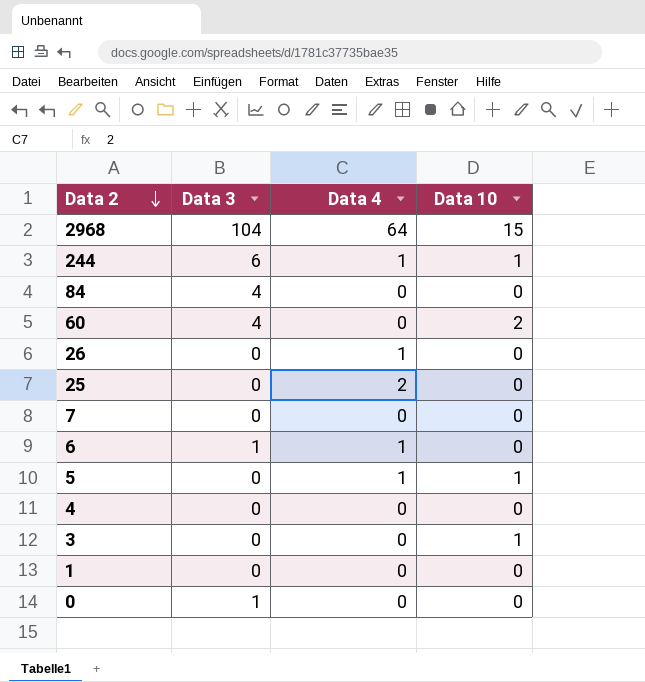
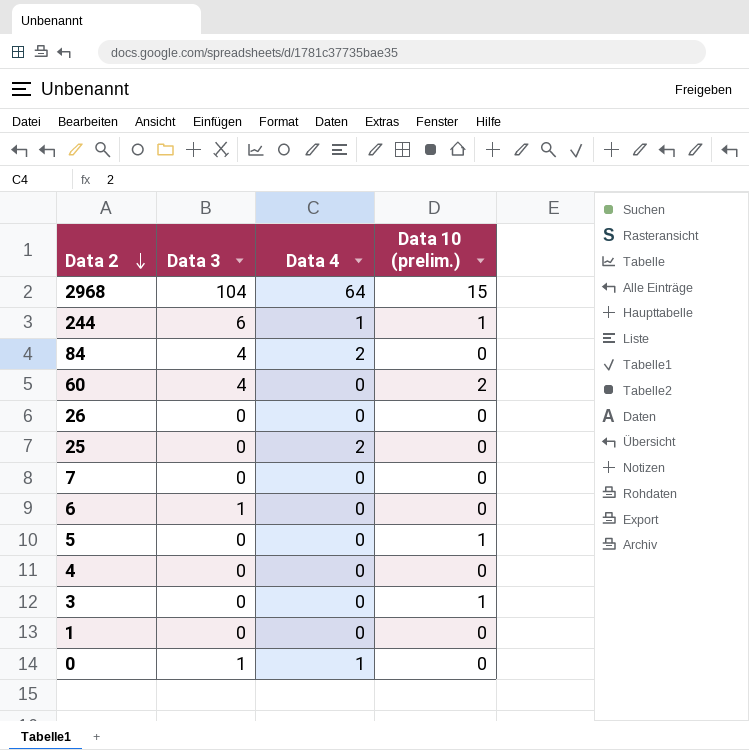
column name: Data 10 -> Data 10 (prelim.)
84 | Data 4: 0 -> 2
26 | Data 4: 1 -> 0
6 | Data 4: 1 -> 0
5 | Data 4: 1 -> 0
0 | Data 4: 0 -> 1

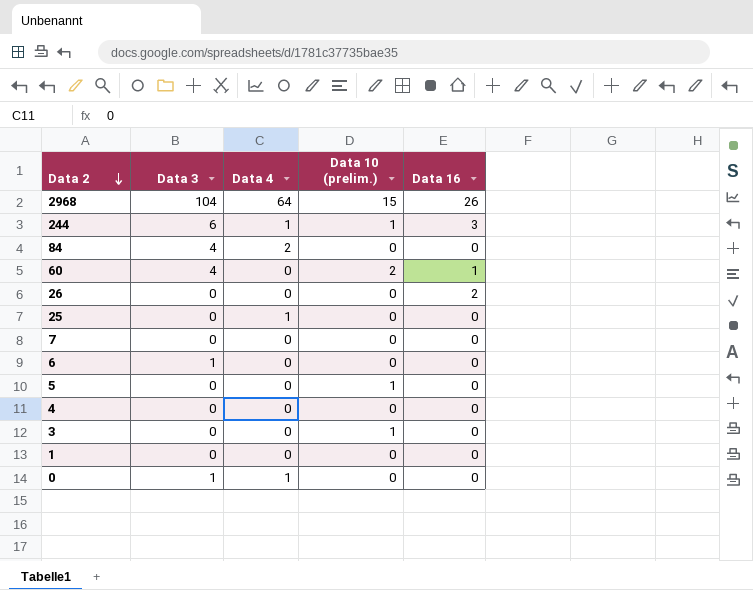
column Data 16 | position: none -> 5
25 | Data 4: 2 -> 1

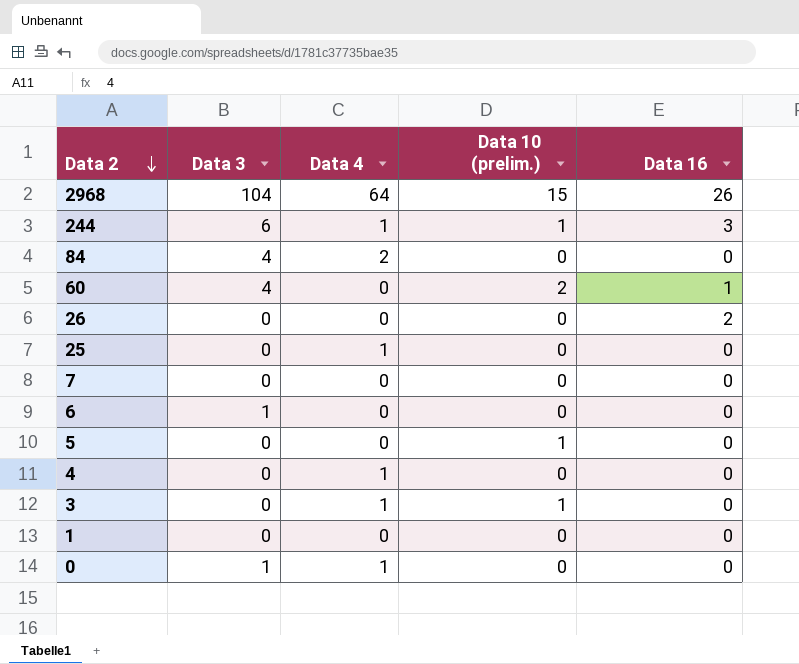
4 | Data 4: 0 -> 1
3 | Data 4: 0 -> 1

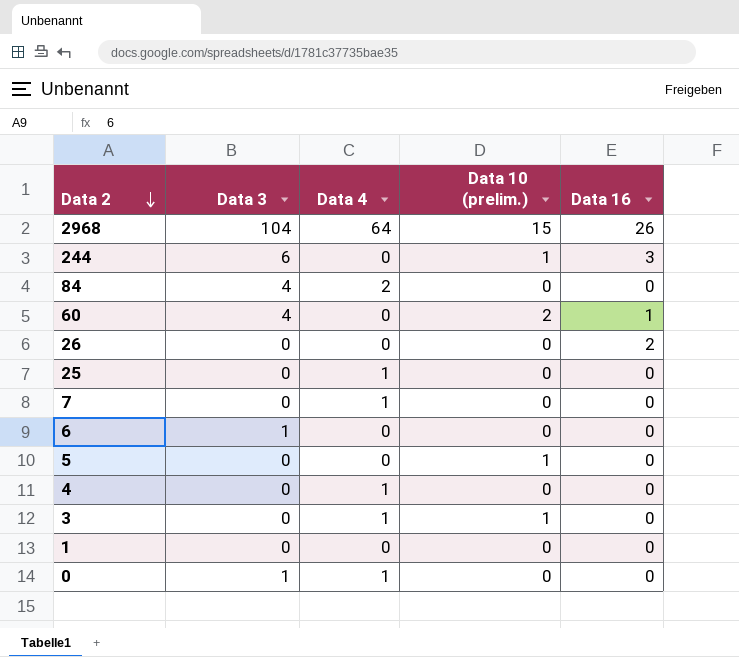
244 | Data 4: 1 -> 0
7 | Data 4: 0 -> 1

